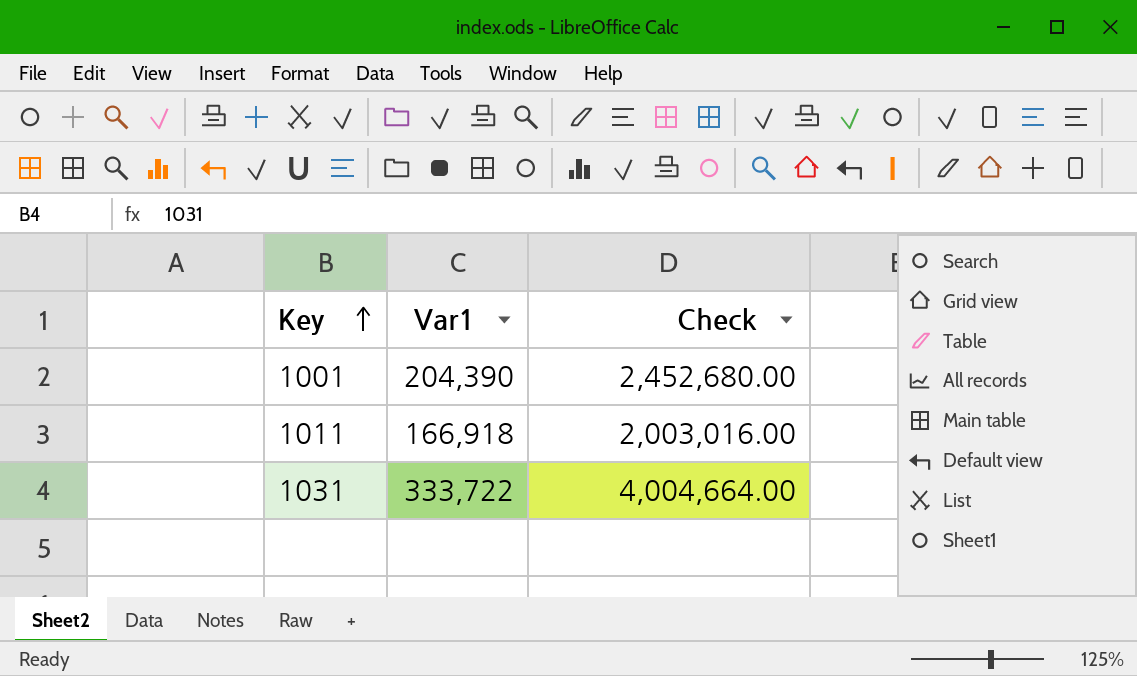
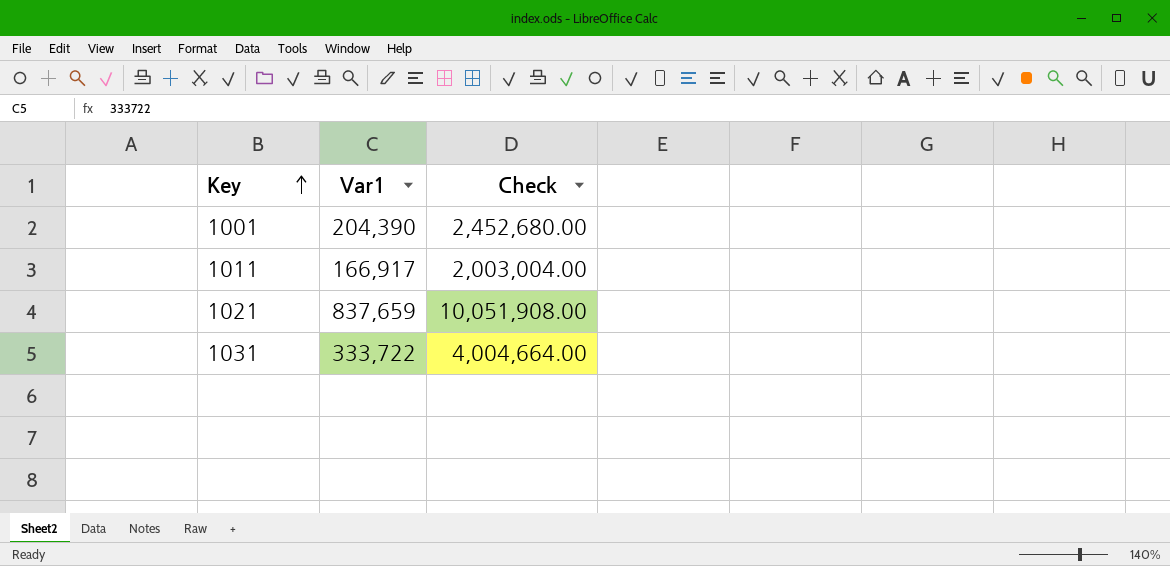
1011 | Var1: 166,918 -> 166,917
1011 | Check: 2,003,016.00 -> 2,003,004.00
row 1021: none -> 837,659 | 10,051,908.00

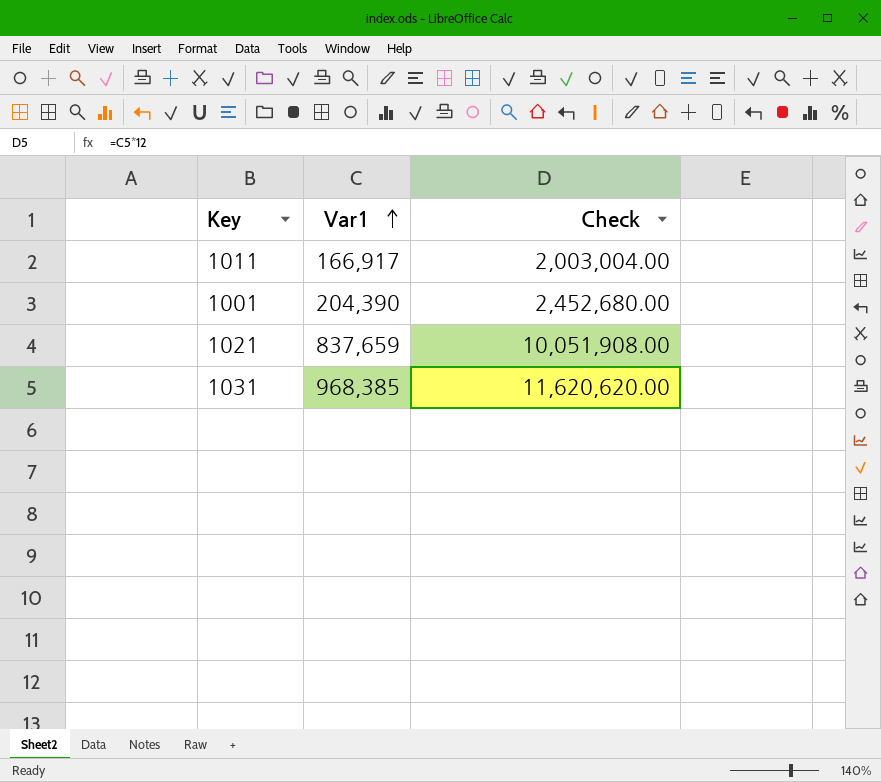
row order: Key ascending -> Var1 ascending
1031 | Var1: 333,722 -> 968,385
1031 | Check: 4,004,664.00 -> 11,620,620.00

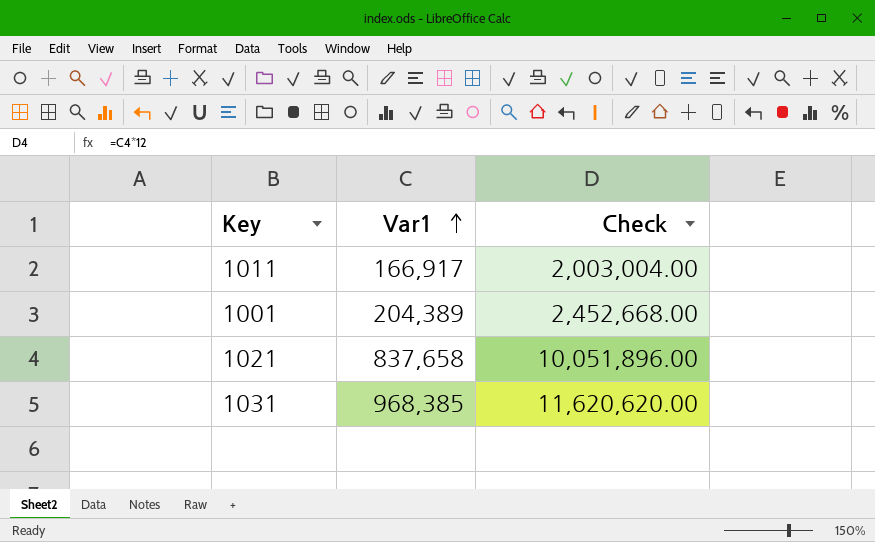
1001 | Var1: 204,390 -> 204,389
1001 | Check: 2,452,680.00 -> 2,452,668.00
1021 | Var1: 837,659 -> 837,658
1021 | Check: 10,051,908.00 -> 10,051,896.00

